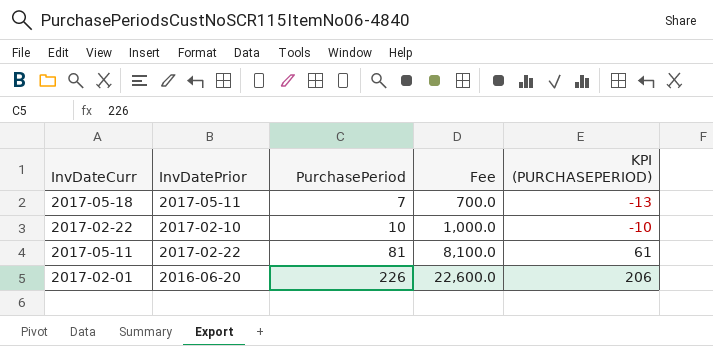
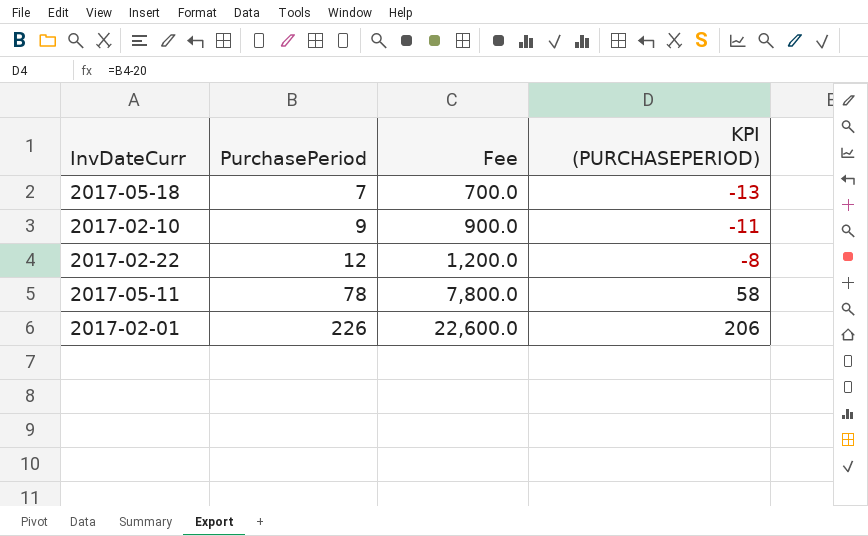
column InvDatePrior | position: 2 -> none
row 2017-02-10: none -> 9 | 900.0 | -11
2017-02-22 | PurchasePeriod: 10 -> 12
2017-02-22 | Fee: 1,000.0 -> 1,200.0
2017-02-22 | KPI (PURCHASEPERIOD): -10 -> -8
2017-05-11 | PurchasePeriod: 81 -> 78
2017-05-11 | Fee: 8,100.0 -> 7,800.0
2017-05-11 | KPI (PURCHASEPERIOD): 61 -> 58

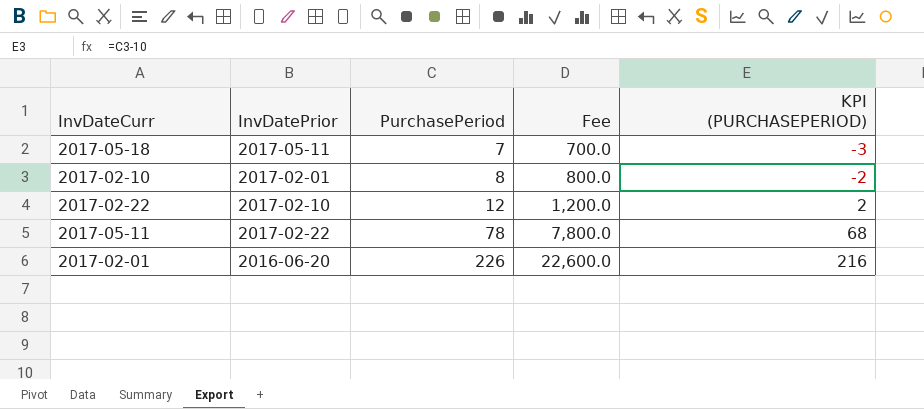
column InvDatePrior | position: none -> 2
column KPI (PURCHASEPERIOD) | formula: [PurchasePeriod] - 20 -> [PurchasePeriod] - 10
2017-02-10 | PurchasePeriod: 9 -> 8
2017-02-10 | Fee: 900.0 -> 800.0

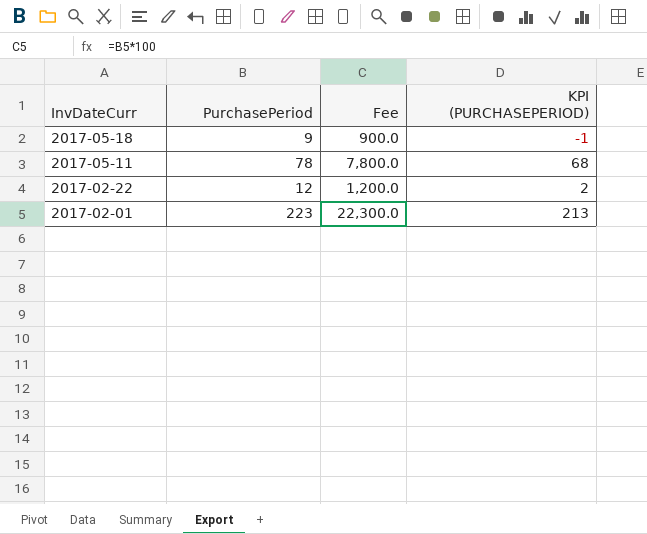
row order: PurchasePeriod ascending -> InvDateCurr descending
column InvDatePrior | position: 2 -> none
row 2017-02-10: 2017-02-01 | 8 | 800.0 | -2 -> none
2017-05-18 | PurchasePeriod: 7 -> 9
2017-05-18 | Fee: 700.0 -> 900.0
2017-05-18 | KPI (PURCHASEPERIOD): -3 -> -1
2017-02-01 | PurchasePeriod: 226 -> 223
2017-02-01 | Fee: 22,600.0 -> 22,300.0
2017-02-01 | KPI (PURCHASEPERIOD): 216 -> 213

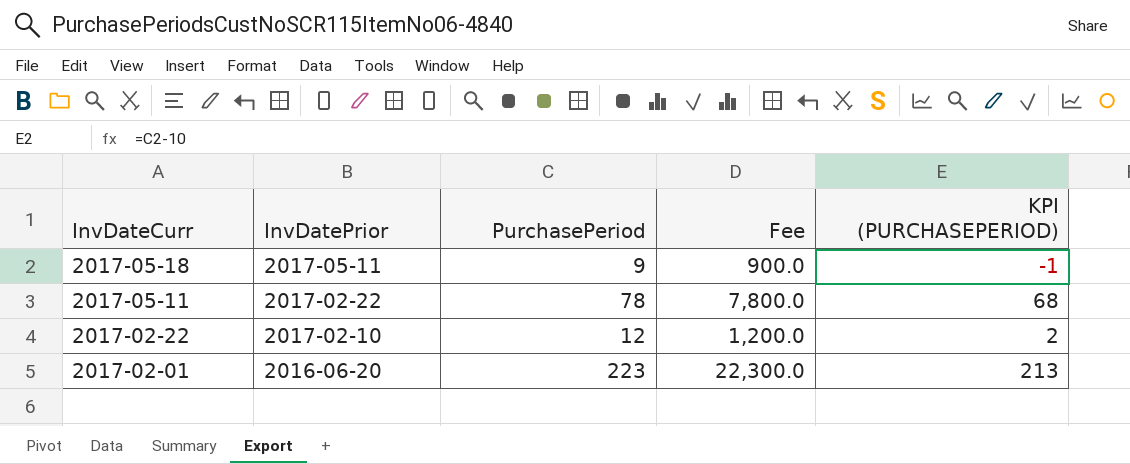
column InvDatePrior | position: none -> 2

